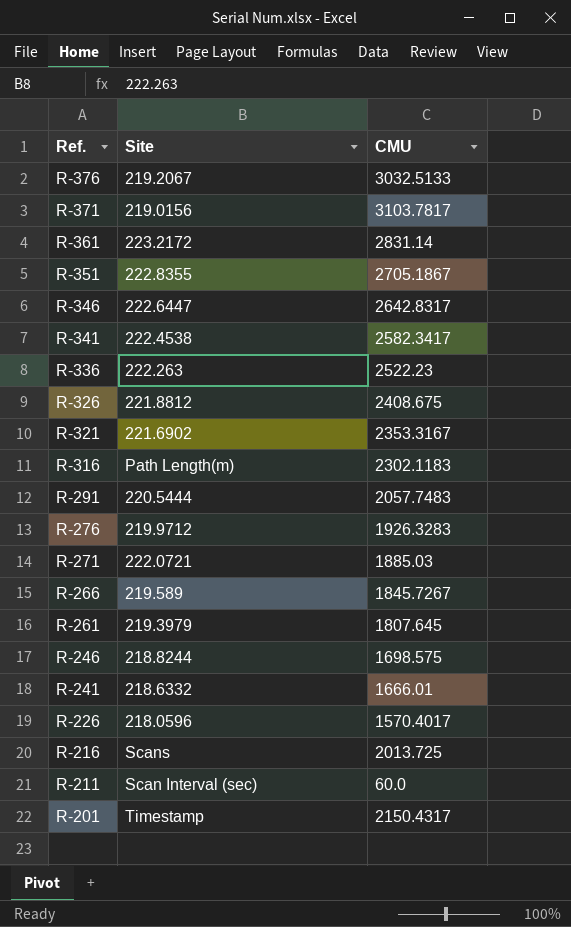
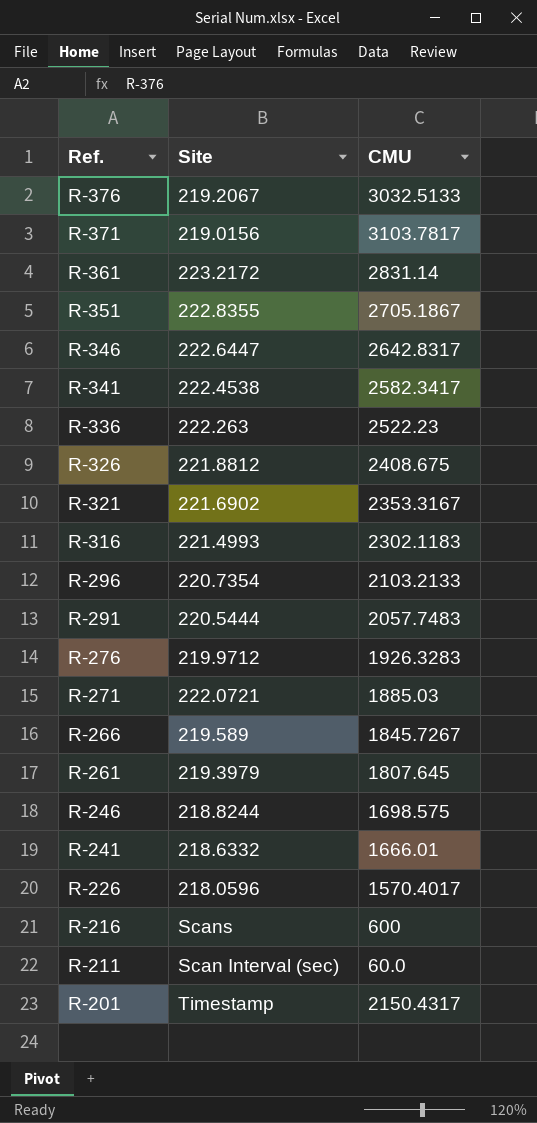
R-316 | Site: Path Length(m) -> 221.4993
row R-296: none -> 220.7354 | 2103.2133
R-216 | CMU: 2013.725 -> 600

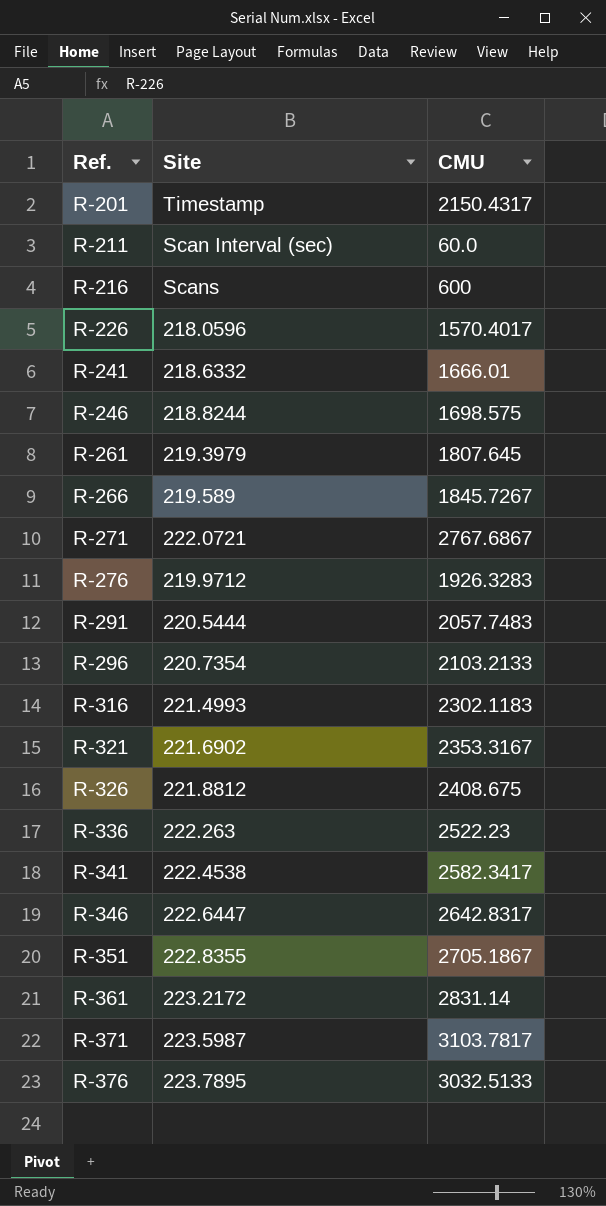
row order: Ref. descending -> Ref. ascending
R-271 | CMU: 1885.03 -> 2767.6867
R-371 | Site: 219.0156 -> 223.5987
R-376 | Site: 219.2067 -> 223.7895

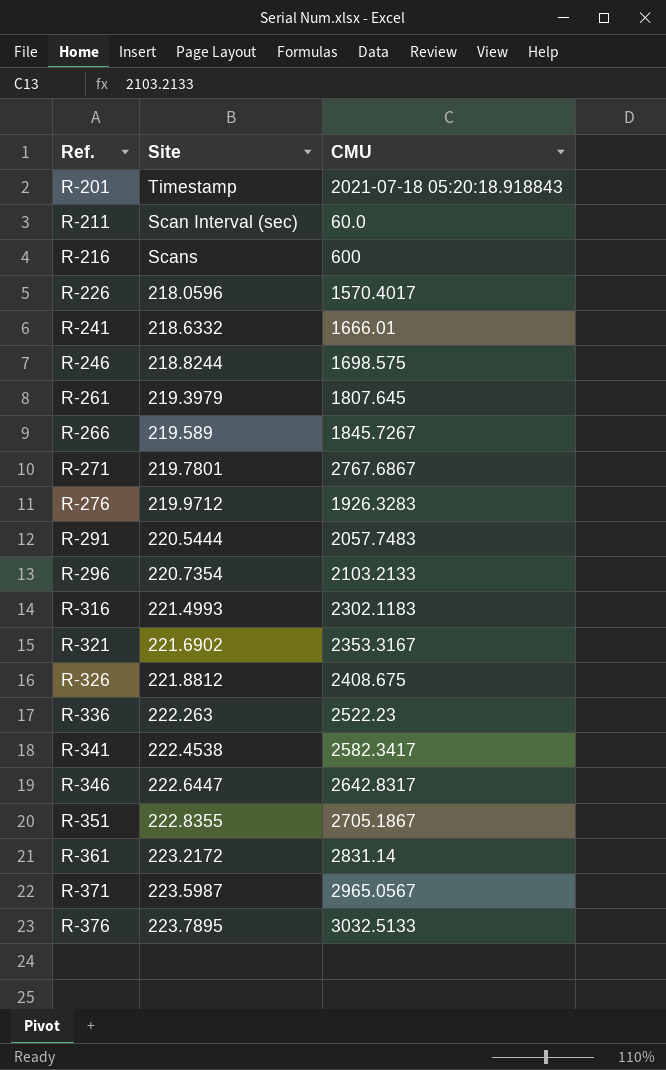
R-201 | CMU: 2150.4317 -> 2021-07-18 05:20:18.918843
R-271 | Site: 222.0721 -> 219.7801
R-371 | CMU: 3103.7817 -> 2965.0567

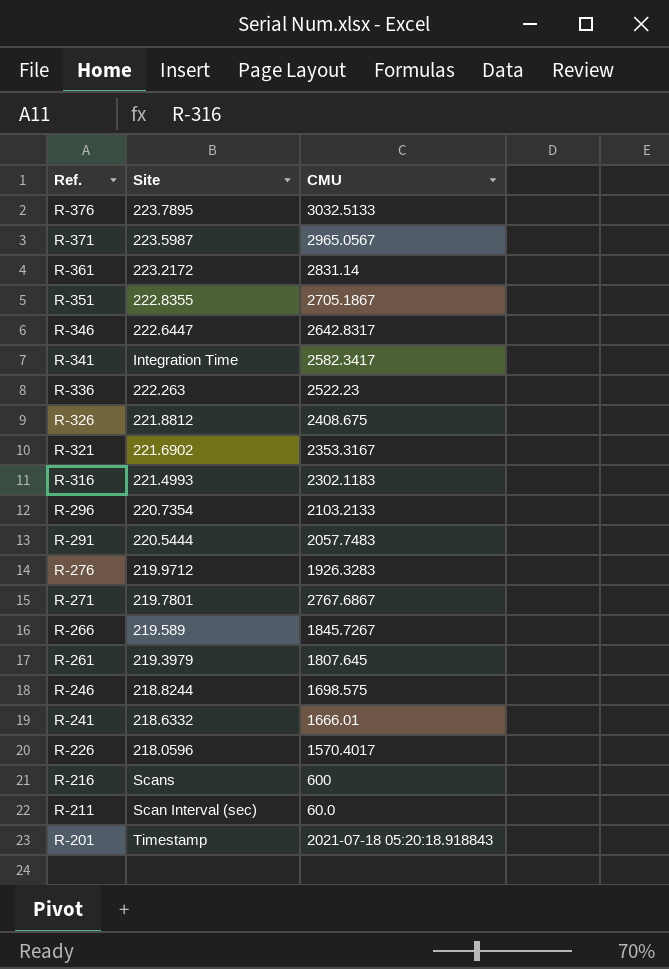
row order: Ref. ascending -> Ref. descending
R-341 | Site: 222.4538 -> Integration Time

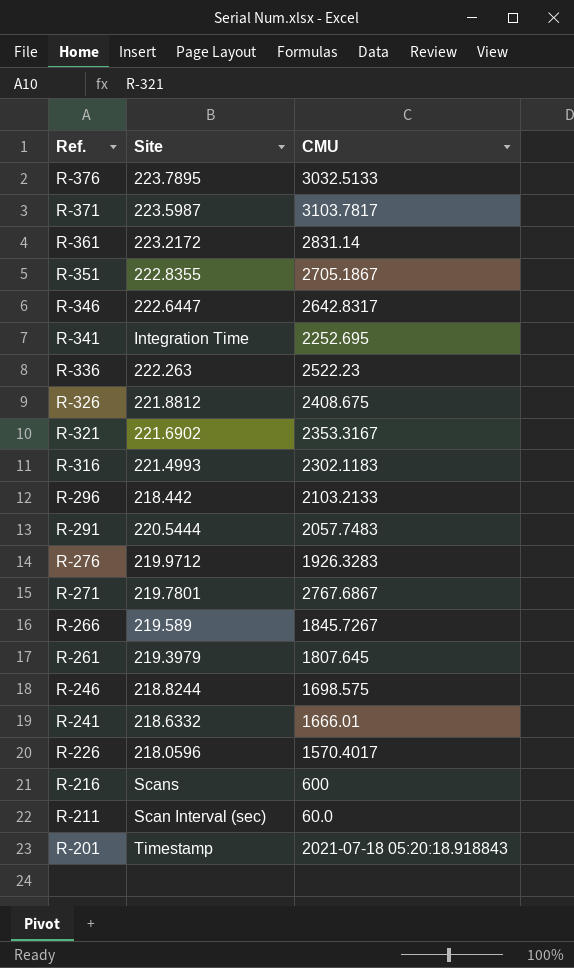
R-371 | CMU: 2965.0567 -> 3103.7817
R-341 | CMU: 2582.3417 -> 2252.695
R-296 | Site: 220.7354 -> 218.442

